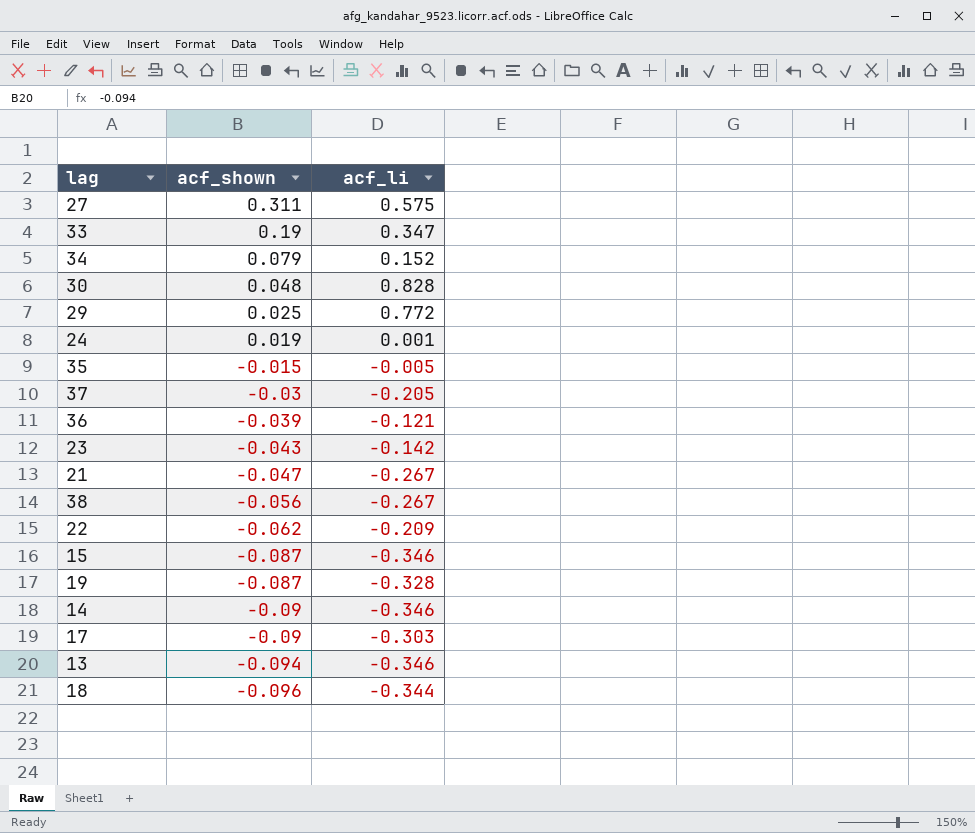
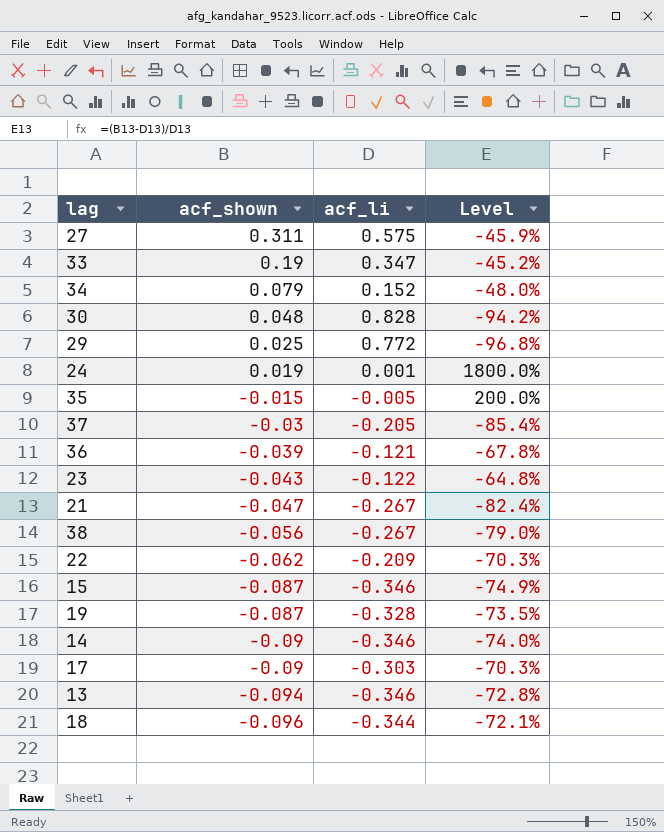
column Level | formula: none -> ([acf_shown] - [acf_li]) / [acf_li]
23 | acf_li: -0.142 -> -0.122

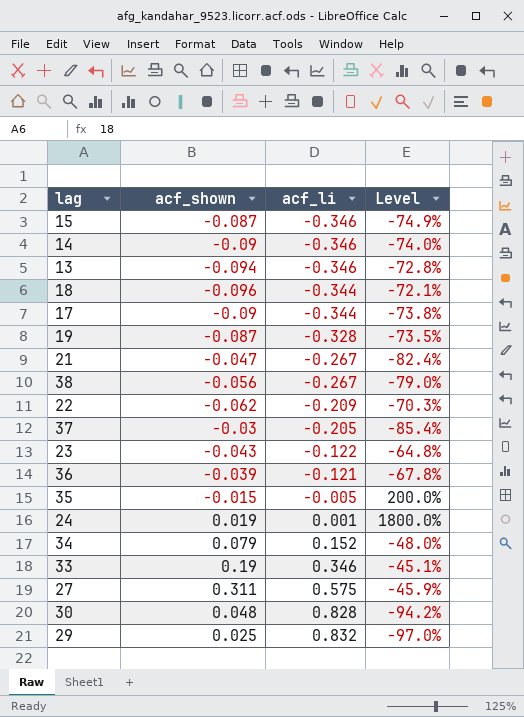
row order: acf_shown descending -> acf_li ascending
17 | acf_li: -0.303 -> -0.344
17 | Level: -70.3% -> -73.8%
33 | acf_li: 0.347 -> 0.346
33 | Level: -45.2% -> -45.1%
29 | acf_li: 0.772 -> 0.832
29 | Level: -96.8% -> -97.0%

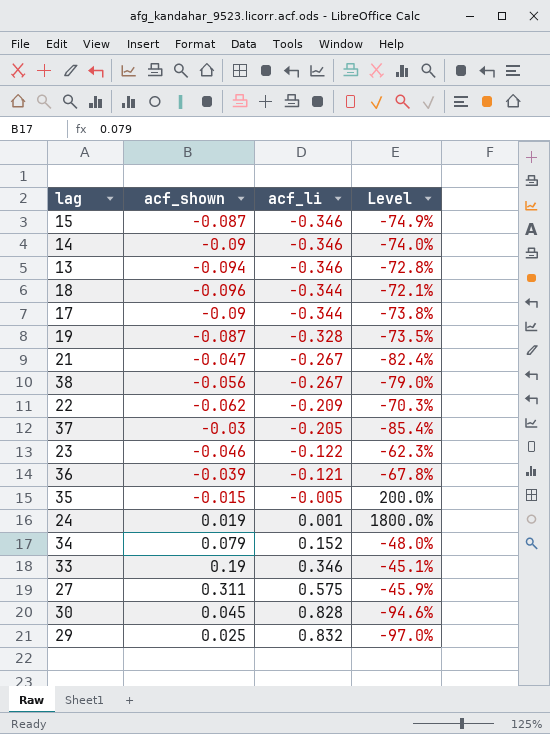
23 | acf_shown: -0.043 -> -0.046
23 | Level: -64.8% -> -62.3%
30 | acf_shown: 0.048 -> 0.045
30 | Level: -94.2% -> -94.6%

